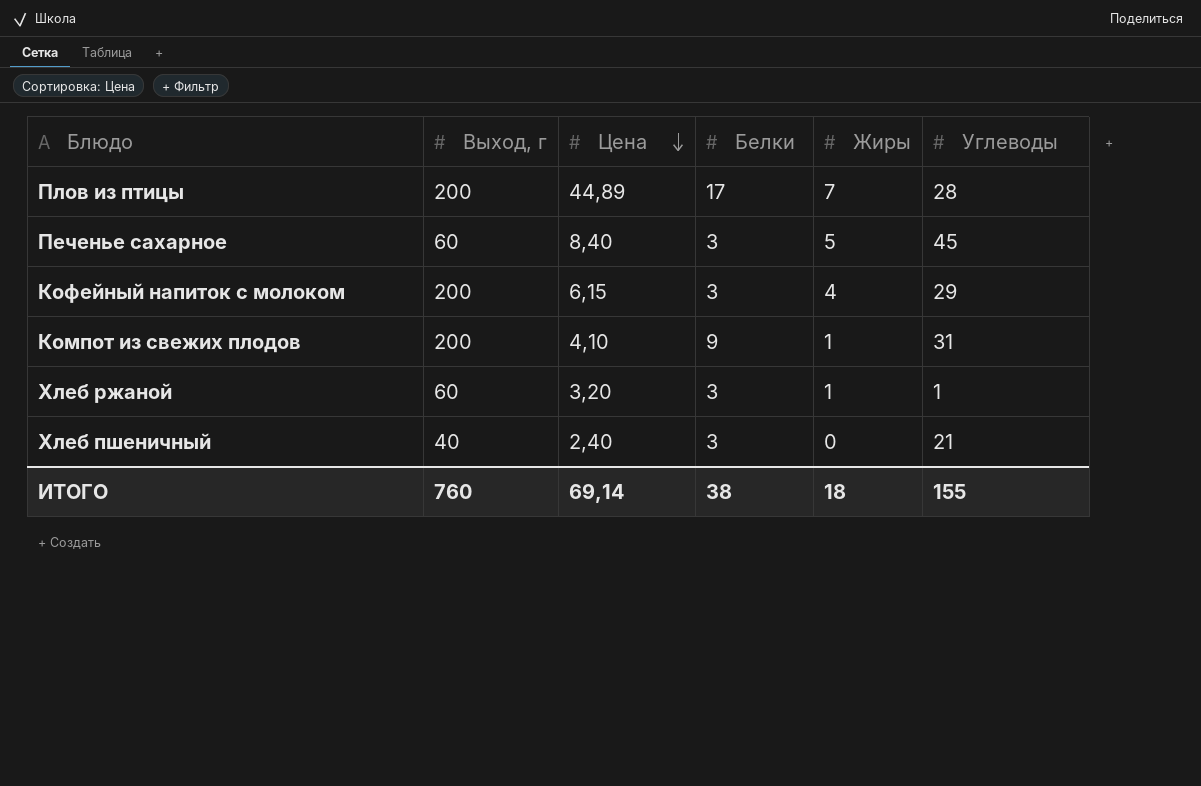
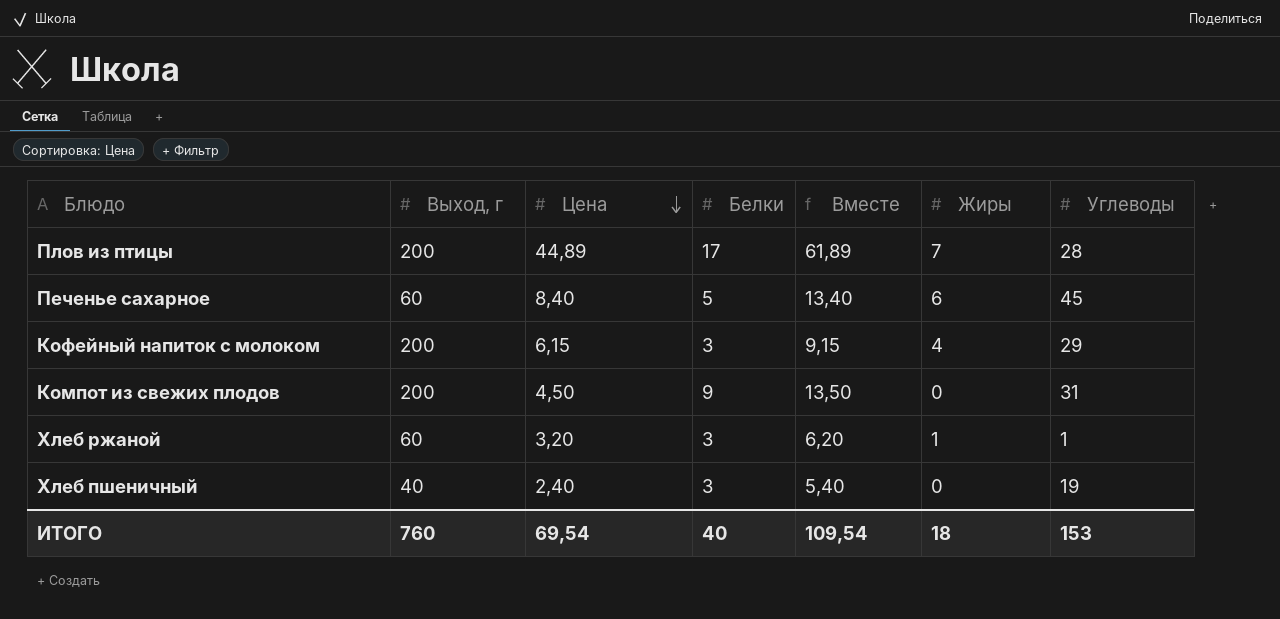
column Вместе | formula: none -> [Цена] + [Белки]
Печенье сахарное | Белки: 3 -> 5
Печенье сахарное | Жиры: 5 -> 6
Компот из свежих плодов | Цена: 4,10 -> 4,50
Компот из свежих плодов | Жиры: 1 -> 0
Хлеб пшеничный | Углеводы: 21 -> 19
ИТОГО | Цена: 69,14 -> 69,54
ИТОГО | Белки: 38 -> 40
ИТОГО | Углеводы: 155 -> 153

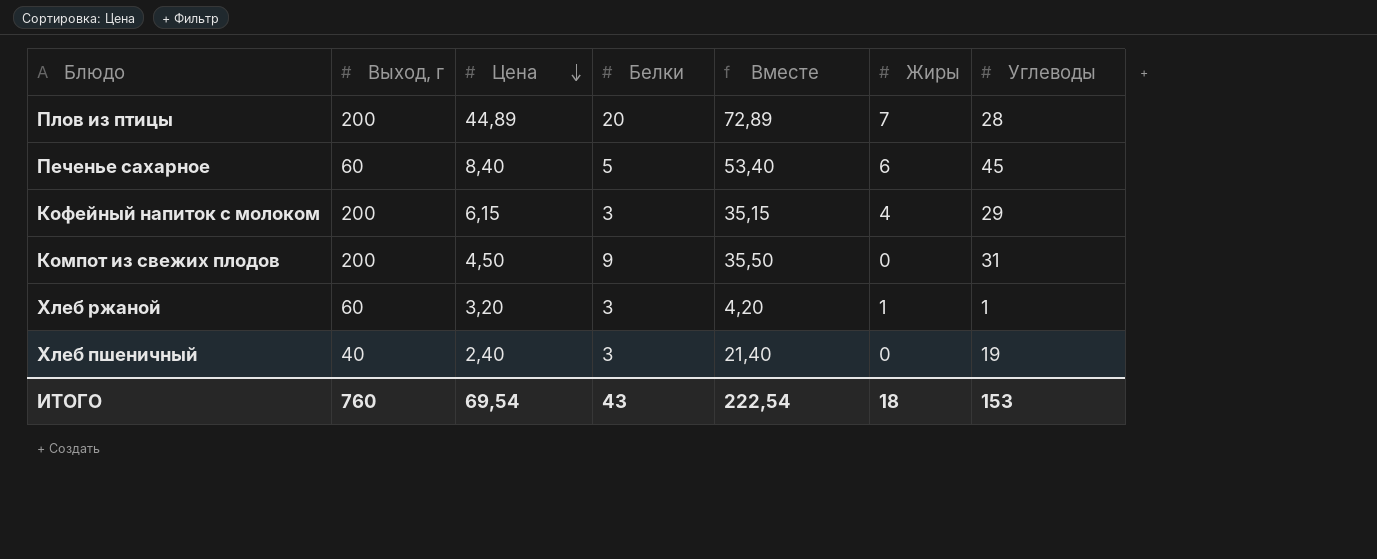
column Вместе | formula: [Цена] + [Белки] -> [Цена] + [Углеводы]
Плов из птицы | Белки: 17 -> 20
ИТОГО | Белки: 40 -> 43
ИТОГО | Вместе: 109,54 -> 222,54

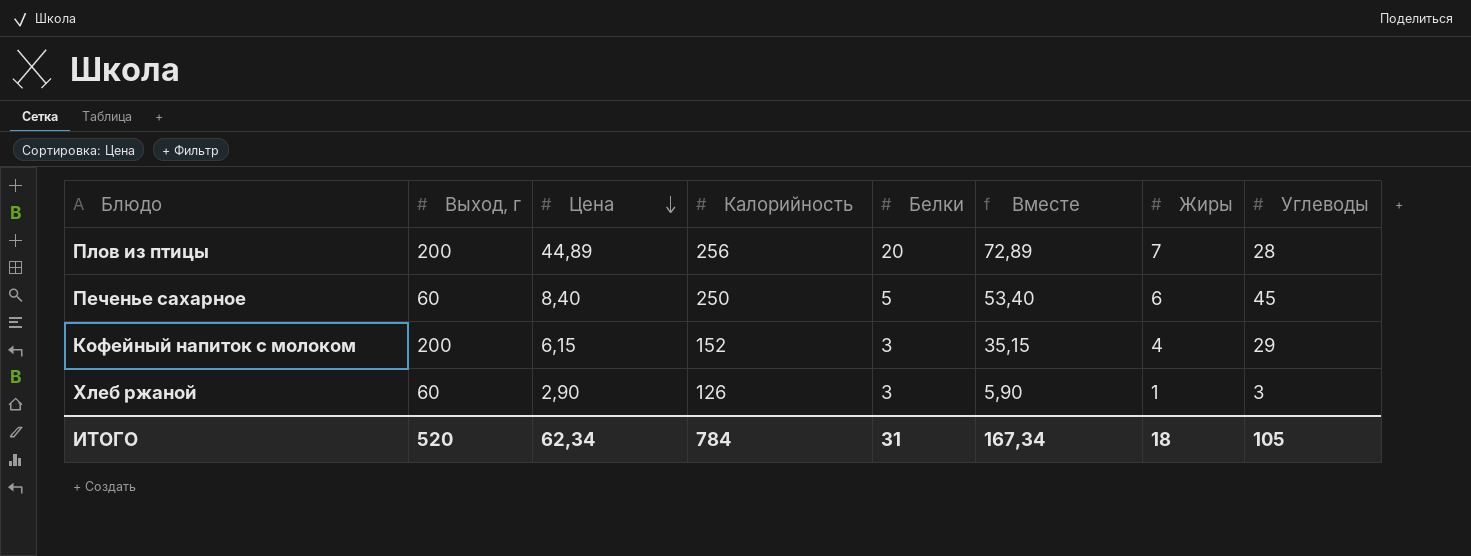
column Калорийность | position: none -> 4
row Компот из свежих плодов: 200 | 4,50 | 9 | 35,50 | 0 | 31 -> none
row Хлеб пшеничный: 40 | 2,40 | 3 | 21,40 | 0 | 19 -> none
Хлеб ржаной | Цена: 3,20 -> 2,90
Хлеб ржаной | Вместе: 4,20 -> 5,90
Хлеб ржаной | Углеводы: 1 -> 3
ИТОГО | Выход, г: 760 -> 520
ИТОГО | Цена: 69,54 -> 62,34
ИТОГО | Белки: 43 -> 31
ИТОГО | Вместе: 222,54 -> 167,34
ИТОГО | Углеводы: 153 -> 105

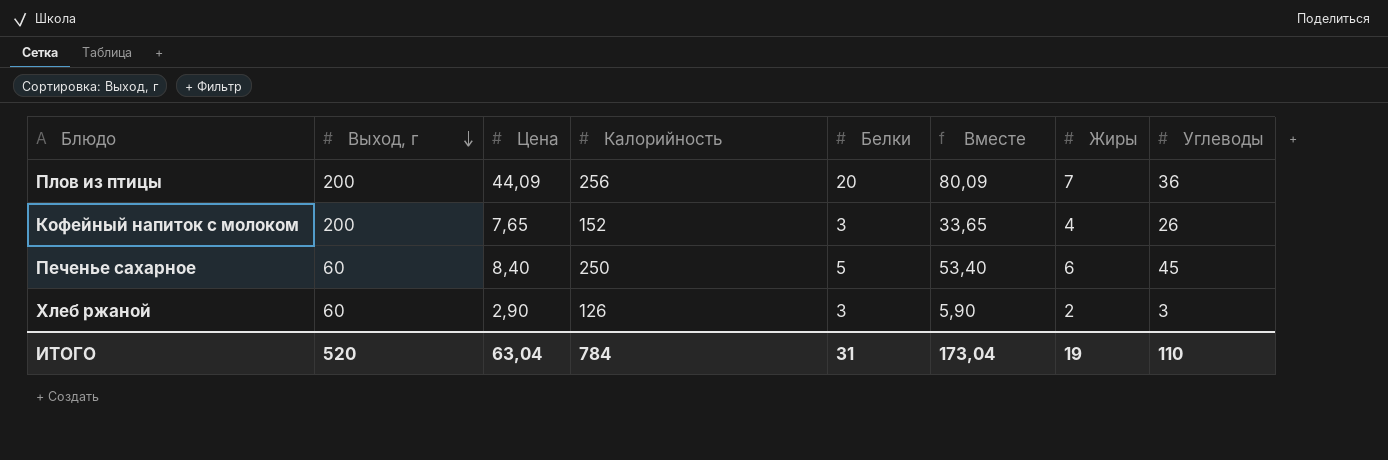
row order: Цена descending -> Выход, г descending
Плов из птицы | Цена: 44,89 -> 44,09
Плов из птицы | Вместе: 72,89 -> 80,09
Плов из птицы | Углеводы: 28 -> 36
Кофейный напиток с молоком | Цена: 6,15 -> 7,65
Кофейный напиток с молоком | Вместе: 35,15 -> 33,65
Кофейный напиток с молоком | Углеводы: 29 -> 26
Хлеб ржаной | Жиры: 1 -> 2
ИТОГО | Цена: 62,34 -> 63,04
ИТОГО | Вместе: 167,34 -> 173,04
ИТОГО | Жиры: 18 -> 19
ИТОГО | Углеводы: 105 -> 110

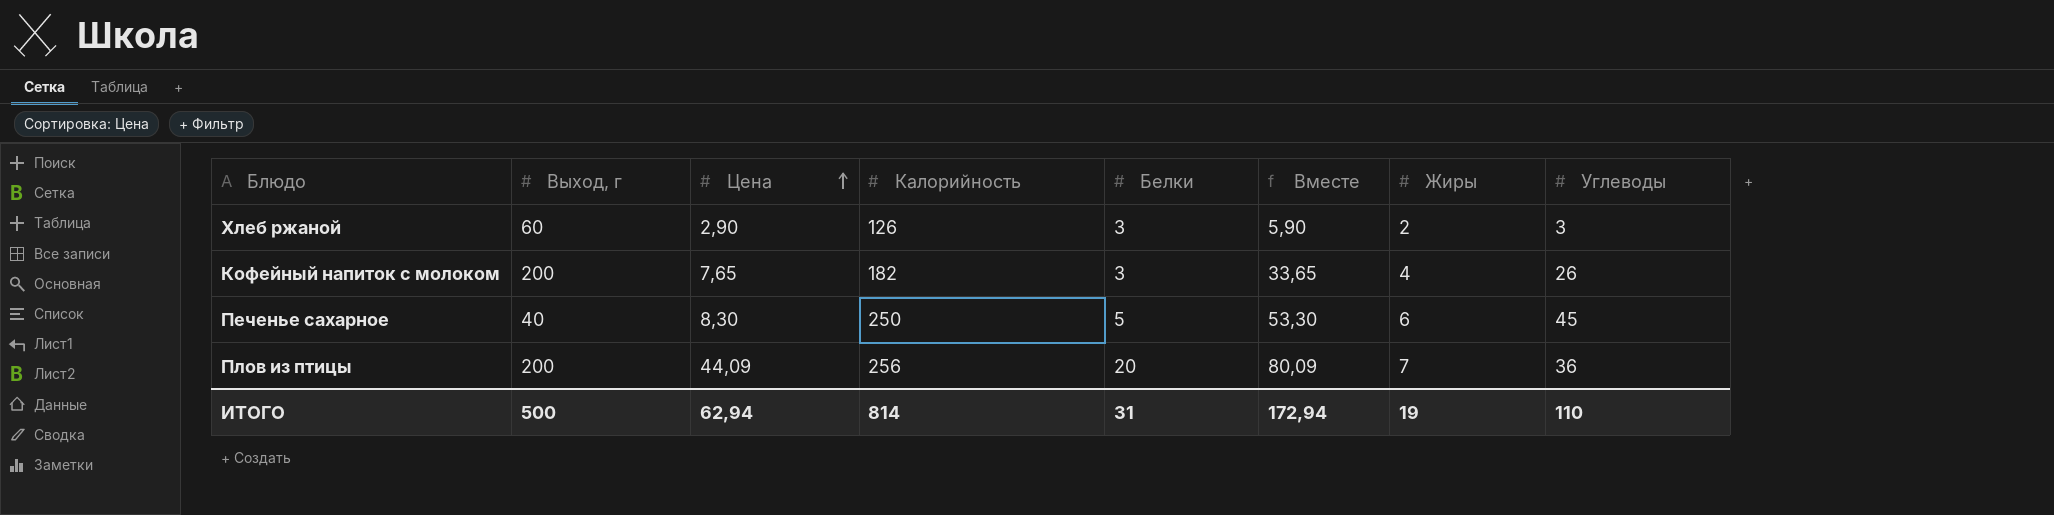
row order: Выход, г descending -> Цена ascending
Кофейный напиток с молоком | Калорийность: 152 -> 182
Печенье сахарное | Выход, г: 60 -> 40
Печенье сахарное | Цена: 8,40 -> 8,30
Печенье сахарное | Вместе: 53,40 -> 53,30
ИТОГО | Выход, г: 520 -> 500
ИТОГО | Цена: 63,04 -> 62,94
ИТОГО | Калорийность: 784 -> 814
ИТОГО | Вместе: 173,04 -> 172,94

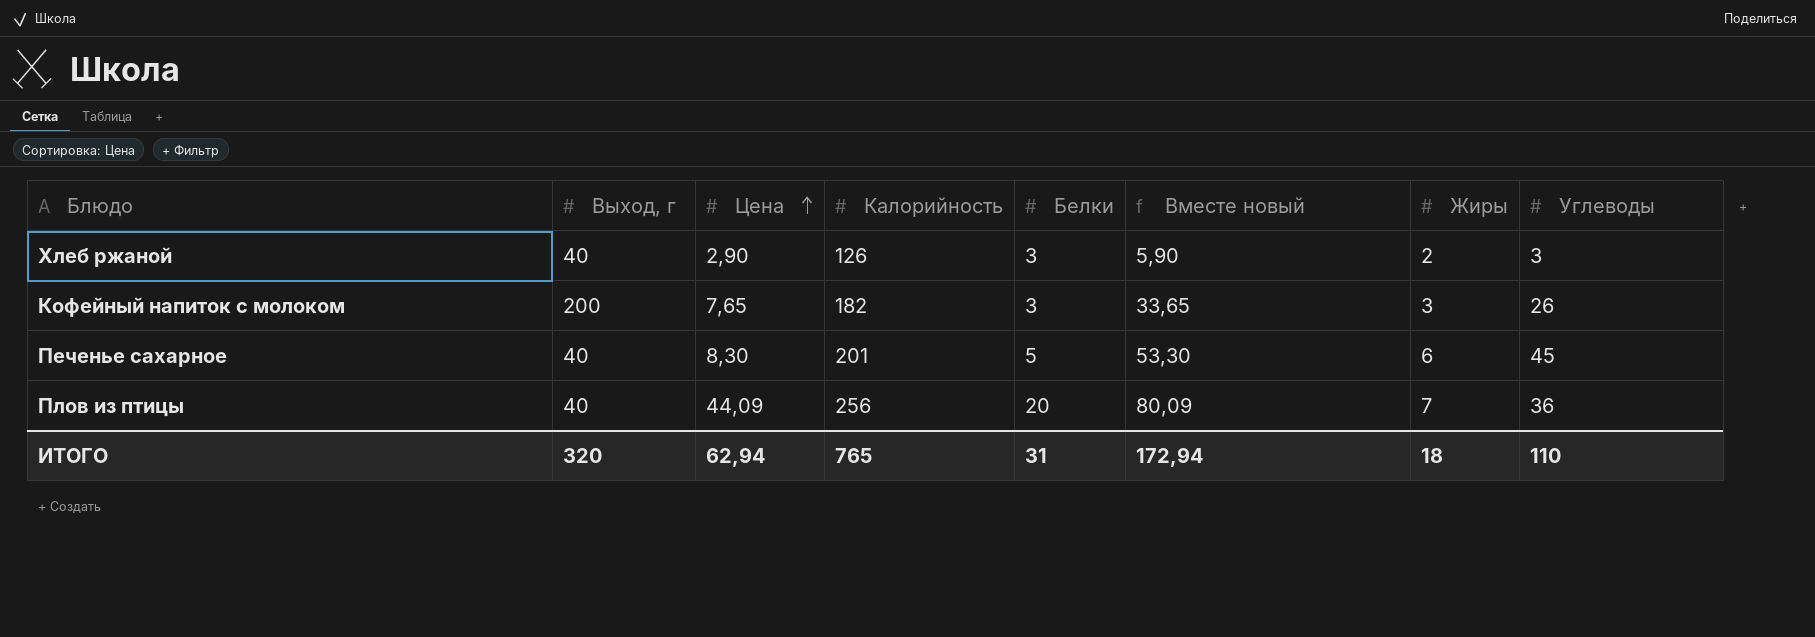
column name: Вместе -> Вместе новый
Хлеб ржаной | Выход, г: 60 -> 40
Кофейный напиток с молоком | Жиры: 4 -> 3
Печенье сахарное | Калорийность: 250 -> 201
Плов из птицы | Выход, г: 200 -> 40
ИТОГО | Выход, г: 500 -> 320
ИТОГО | Калорийность: 814 -> 765
ИТОГО | Жиры: 19 -> 18

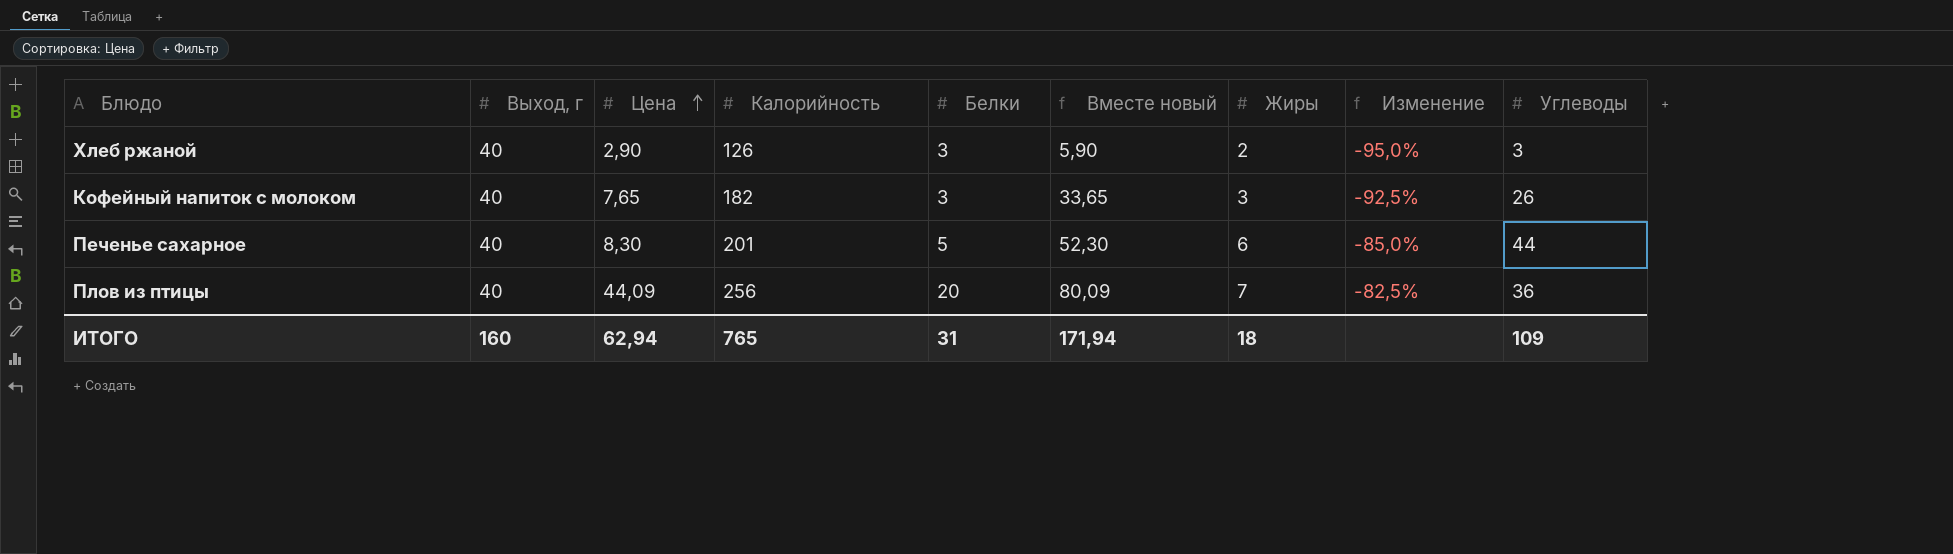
column Изменение | formula: none -> ([Жиры] - [Выход, г]) / [Выход, г]
Кофейный напиток с молоком | Выход, г: 200 -> 40
Печенье сахарное | Вместе новый: 53,30 -> 52,30
Печенье сахарное | Углеводы: 45 -> 44
ИТОГО | Выход, г: 320 -> 160
ИТОГО | Вместе новый: 172,94 -> 171,94
ИТОГО | Углеводы: 110 -> 109

